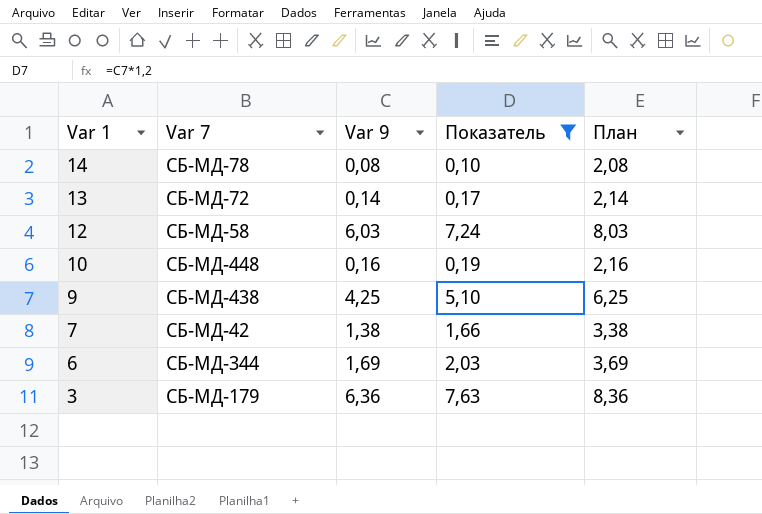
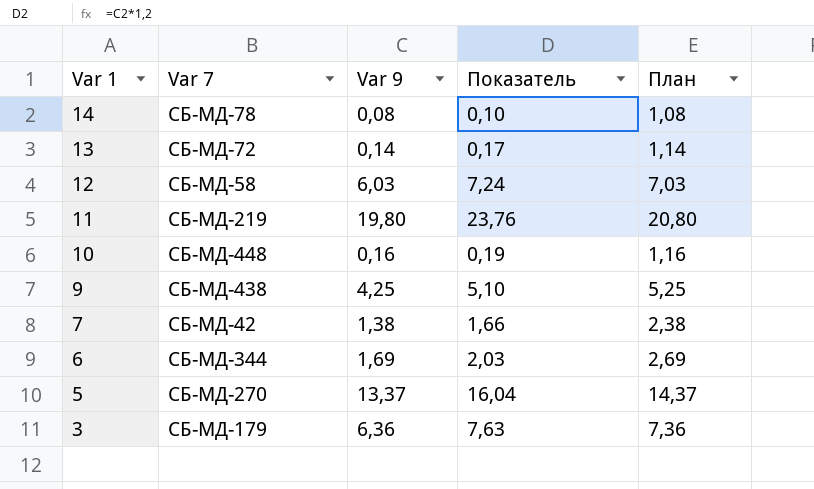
filter: Показатель <= 7,63 -> none
column План | formula: [Var 9] + 2 -> [Var 9] + 1

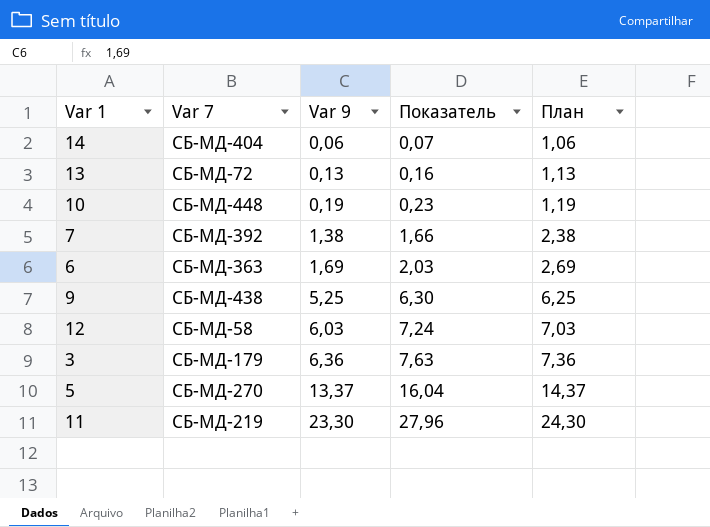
row order: Var 1 descending -> Var 9 ascending
14 | Var 7: СБ-МД-78 -> СБ-МД-404
14 | Var 9: 0,08 -> 0,06
14 | Показатель: 0,10 -> 0,07
14 | План: 1,08 -> 1,06
13 | Var 9: 0,14 -> 0,13
13 | Показатель: 0,17 -> 0,16
13 | План: 1,14 -> 1,13
10 | Var 9: 0,16 -> 0,19
10 | Показатель: 0,19 -> 0,23
10 | План: 1,16 -> 1,19
7 | Var 7: СБ-МД-42 -> СБ-МД-392
6 | Var 7: СБ-МД-344 -> СБ-МД-363
9 | Var 9: 4,25 -> 5,25
9 | Показатель: 5,10 -> 6,30
9 | План: 5,25 -> 6,25
11 | Var 9: 19,80 -> 23,30
11 | Показатель: 23,76 -> 27,96
11 | План: 20,80 -> 24,30

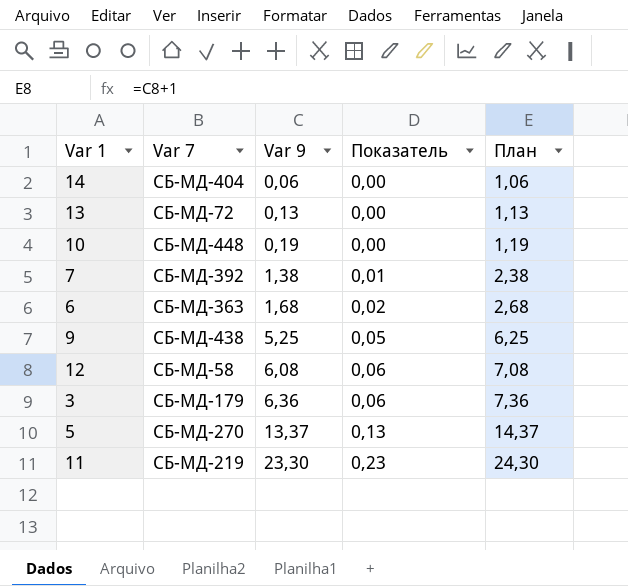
column Показатель | formula: [Var 9] * 1,2 -> [Var 9] * 0,01
6 | Var 9: 1,69 -> 1,68
6 | План: 2,69 -> 2,68
12 | Var 9: 6,03 -> 6,08
12 | План: 7,03 -> 7,08

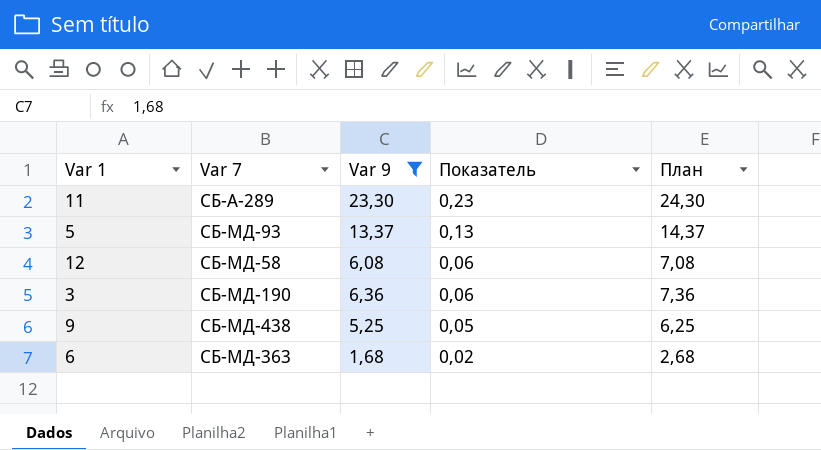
filter: none -> Var 9 >= 1,68
row order: Var 9 ascending -> Показатель descending
11 | Var 7: СБ-МД-219 -> СБ-А-289
5 | Var 7: СБ-МД-270 -> СБ-МД-93
3 | Var 7: СБ-МД-179 -> СБ-МД-190

